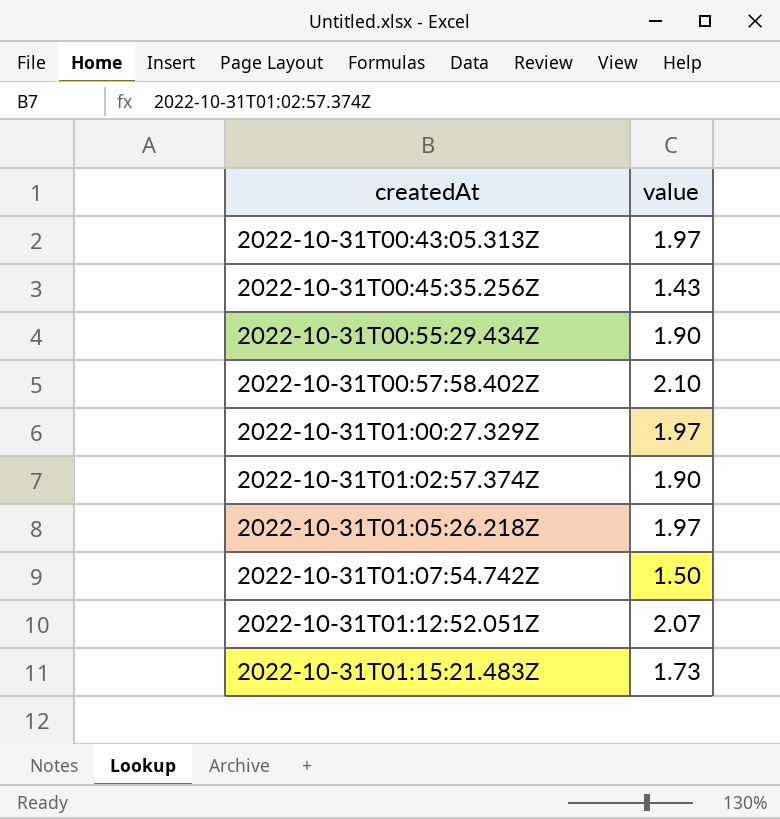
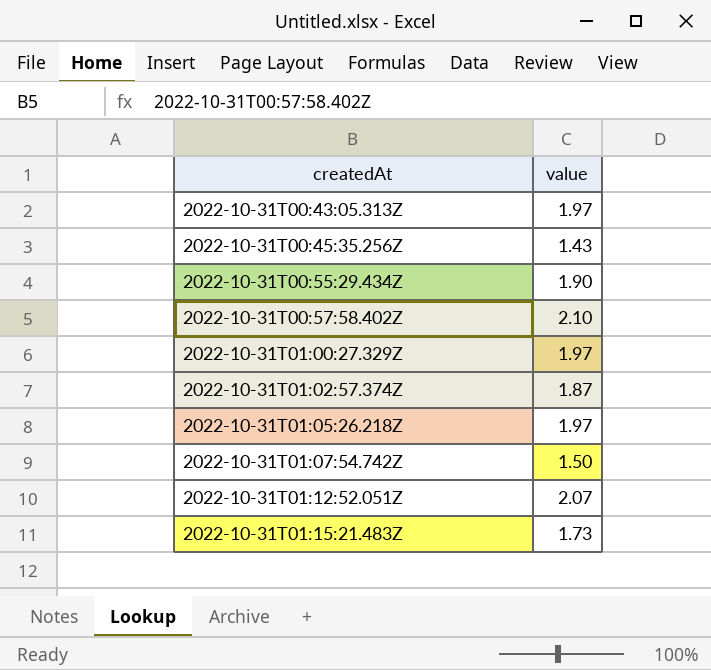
2022-10-31T01:02:57.374Z | value: 1.90 -> 1.87

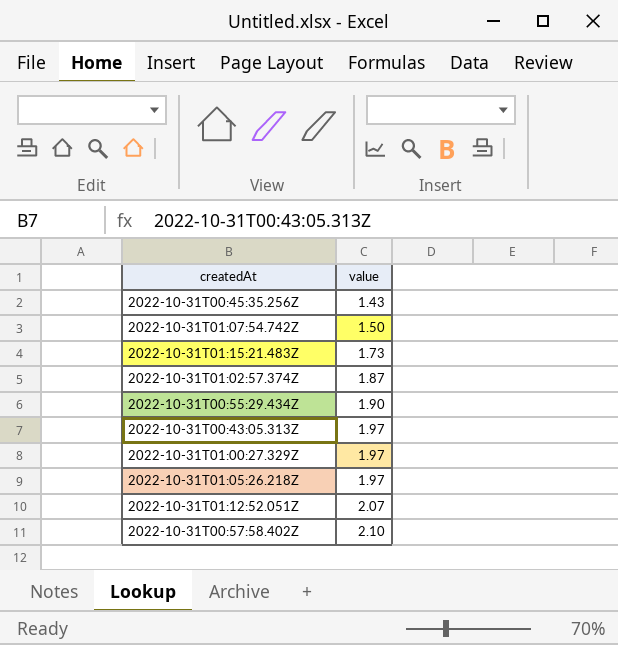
row order: createdAt ascending -> value ascending

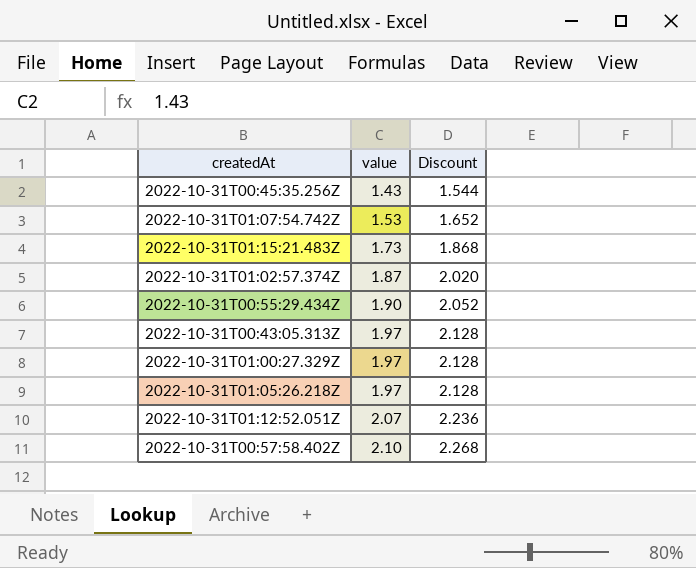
column Discount | formula: none -> [value] * 1.08
2022-10-31T01:07:54.742Z | value: 1.50 -> 1.53

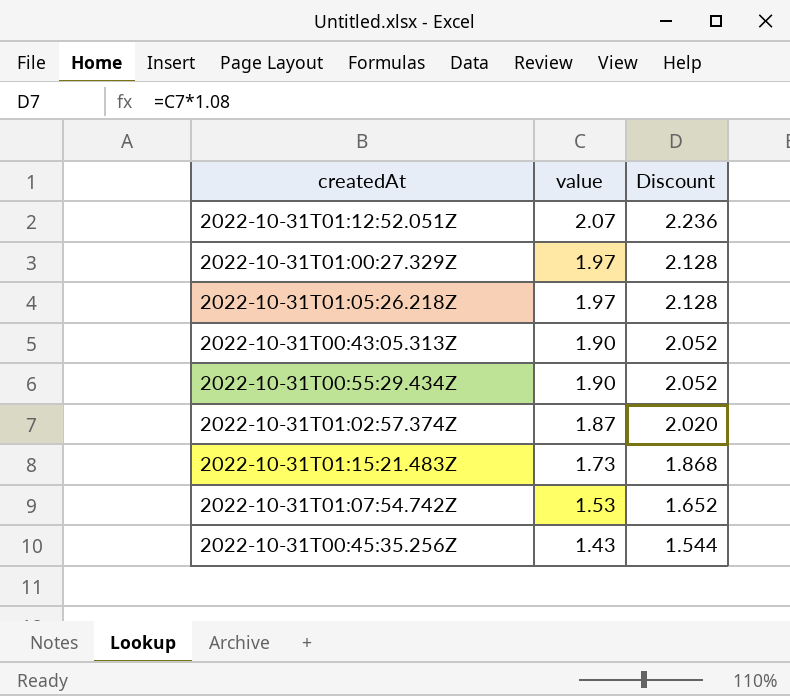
row order: value ascending -> value descending
row 2022-10-31T00:57:58.402Z: 2.10 | 2.268 -> none
2022-10-31T00:43:05.313Z | value: 1.97 -> 1.90
2022-10-31T00:43:05.313Z | Discount: 2.128 -> 2.052

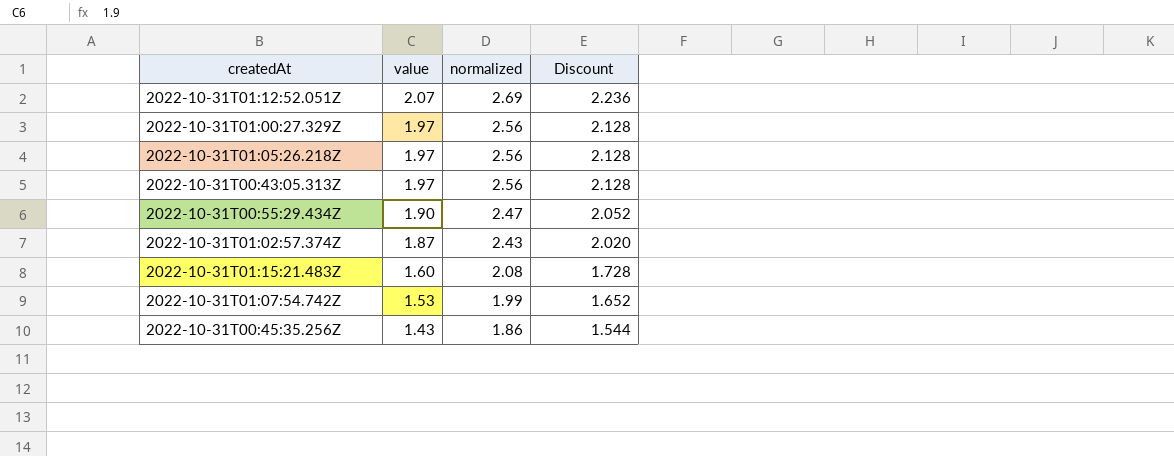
column normalized | formula: none -> [value] * 1.3
2022-10-31T00:43:05.313Z | value: 1.90 -> 1.97
2022-10-31T00:43:05.313Z | Discount: 2.052 -> 2.128
2022-10-31T01:15:21.483Z | value: 1.73 -> 1.60
2022-10-31T01:15:21.483Z | Discount: 1.868 -> 1.728

